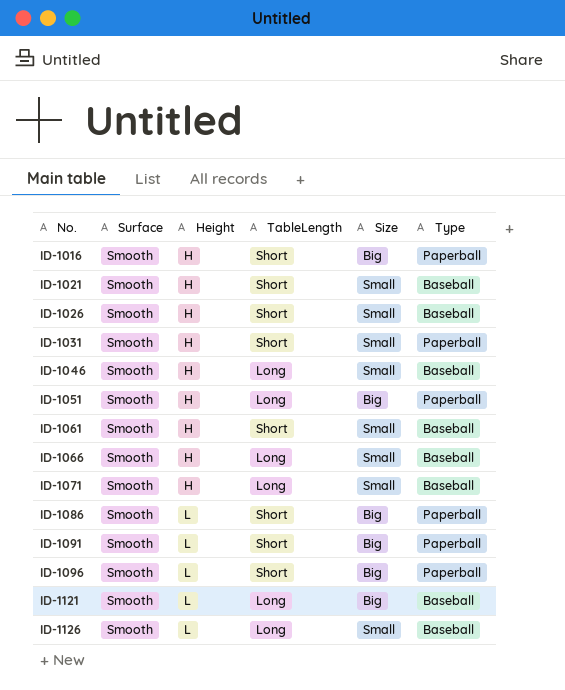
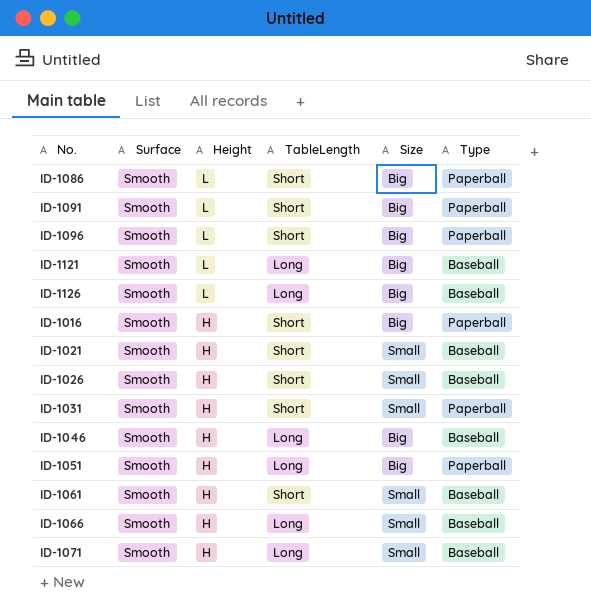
row order: No. ascending -> Height descending
ID-1126 | Size: Small -> Big
ID-1046 | Size: Small -> Big

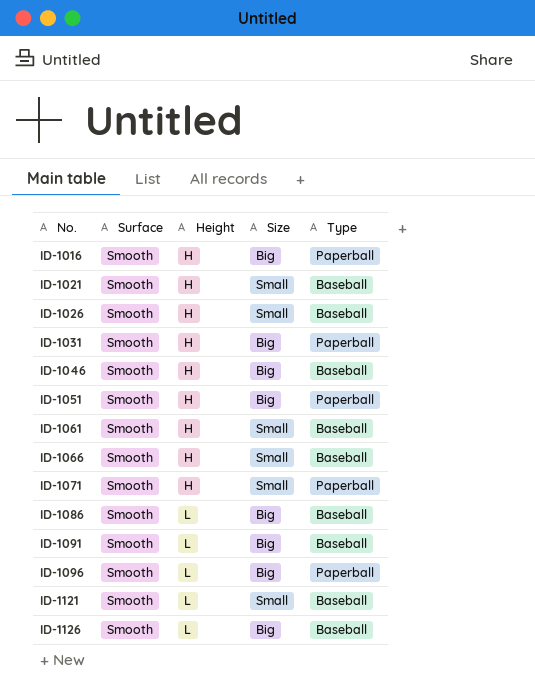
row order: Height descending -> No. ascending
column TableLength | position: 4 -> none
ID-1031 | Size: Small -> Big
ID-1071 | Type: Baseball -> Paperball
ID-1086 | Type: Paperball -> Baseball
ID-1091 | Type: Paperball -> Baseball
ID-1121 | Size: Big -> Small

